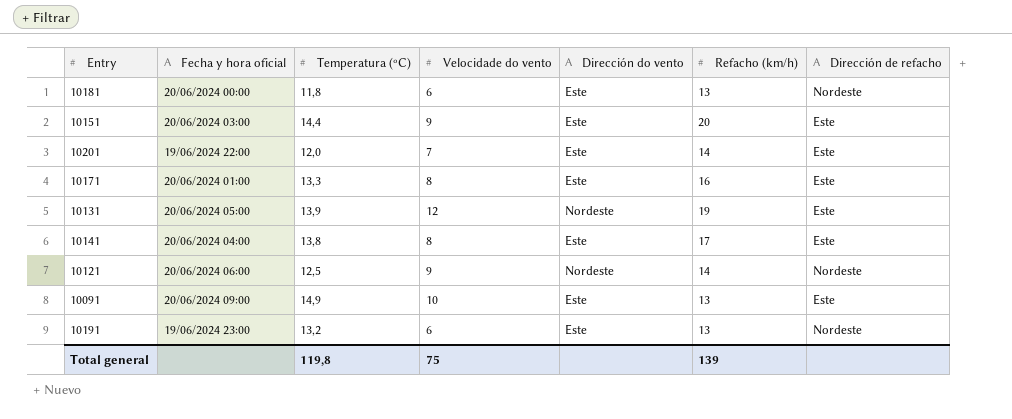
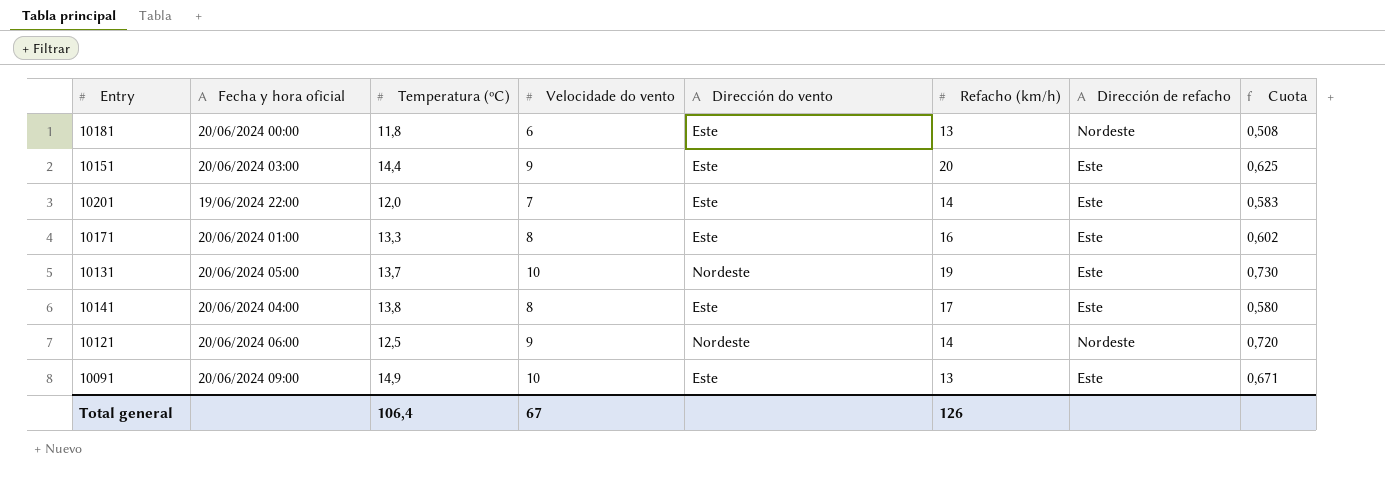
column Cuota | formula: none -> [Velocidade do vento] / [Temperatura (ºC)]
row 10191: 19/06/2024 23:00 | 13,2 | 6 | Este | 13 | Nordeste -> none
10131 | Temperatura (ºC): 13,9 -> 13,7
10131 | Velocidade do vento: 12 -> 10
Total general | Temperatura (ºC): 119,8 -> 106,4
Total general | Velocidade do vento: 75 -> 67
Total general | Refacho (km/h): 139 -> 126

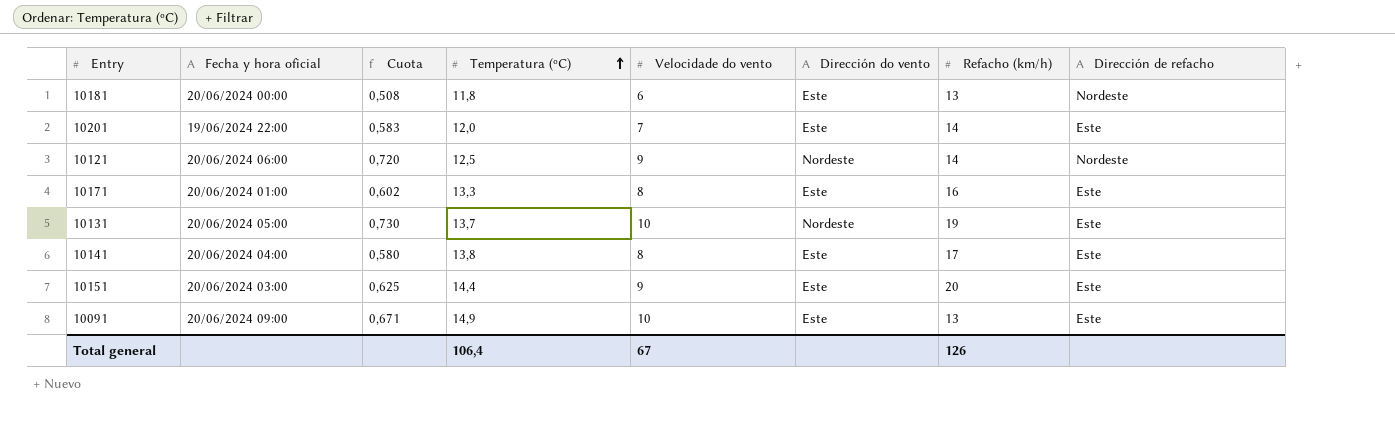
row order: none -> Temperatura (ºC) ascending
column Cuota | position: 8 -> 3

